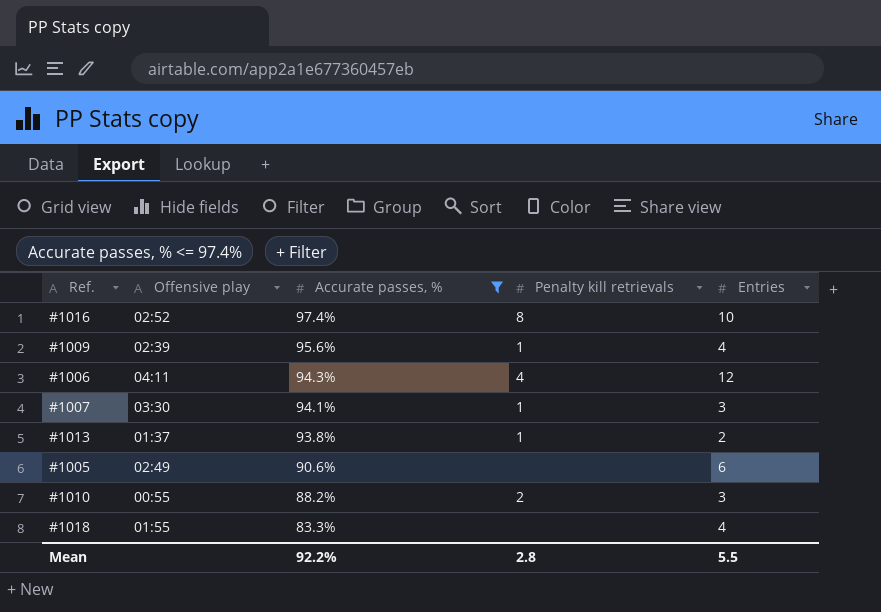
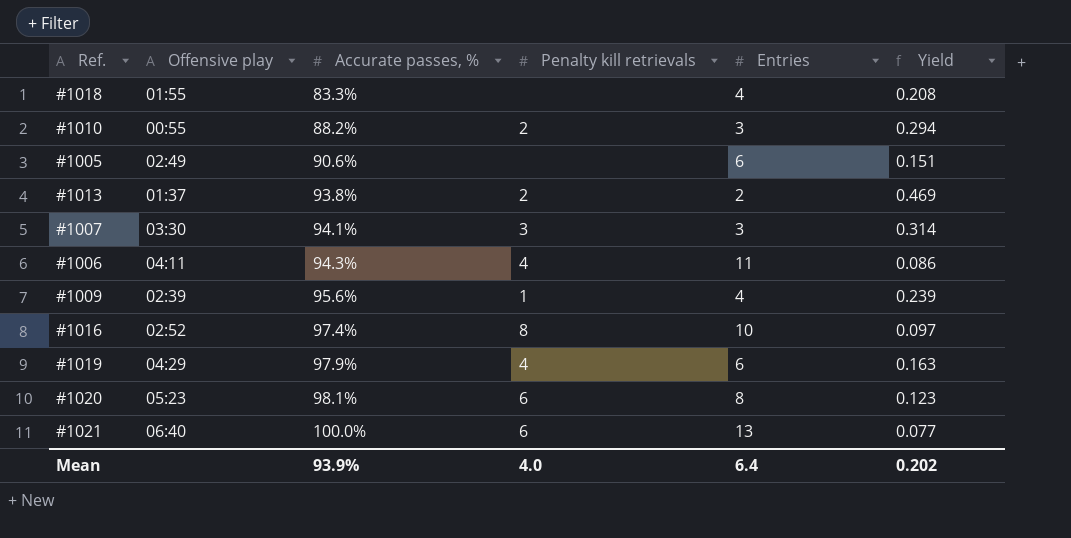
filter: Accurate passes, % <= 97.4% -> none
row order: Accurate passes, % descending -> Accurate passes, % ascending
column Yield | formula: none -> [Accurate passes, %] / [Entries]
#1013 | Penalty kill retrievals: 1 -> 2
#1007 | Penalty kill retrievals: 1 -> 3
#1006 | Entries: 12 -> 11
Mean | Accurate passes, %: 92.2% -> 93.9%
Mean | Penalty kill retrievals: 2.8 -> 4.0
Mean | Entries: 5.5 -> 6.4

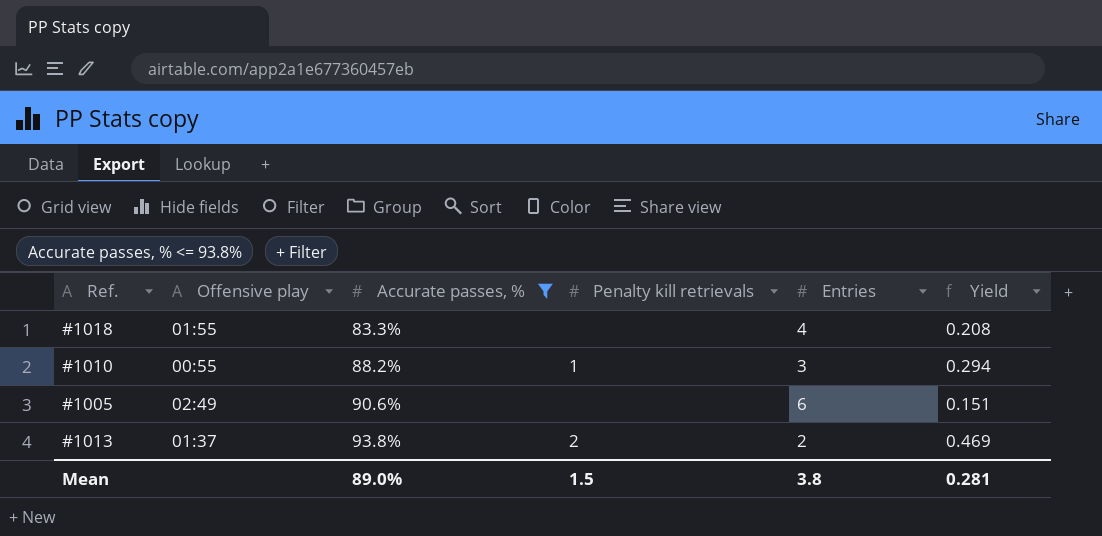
filter: none -> Accurate passes, % <= 93.8%
#1010 | Penalty kill retrievals: 2 -> 1
Mean | Accurate passes, %: 93.9% -> 89.0%
Mean | Penalty kill retrievals: 4.0 -> 1.5
Mean | Entries: 6.4 -> 3.8
Mean | Yield: 0.202 -> 0.281

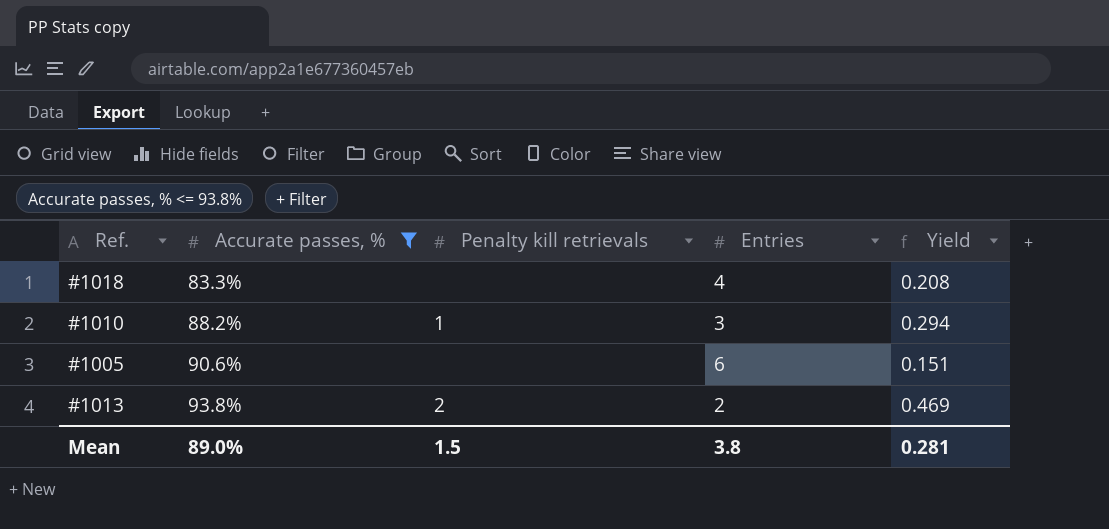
column Offensive play | position: 2 -> none

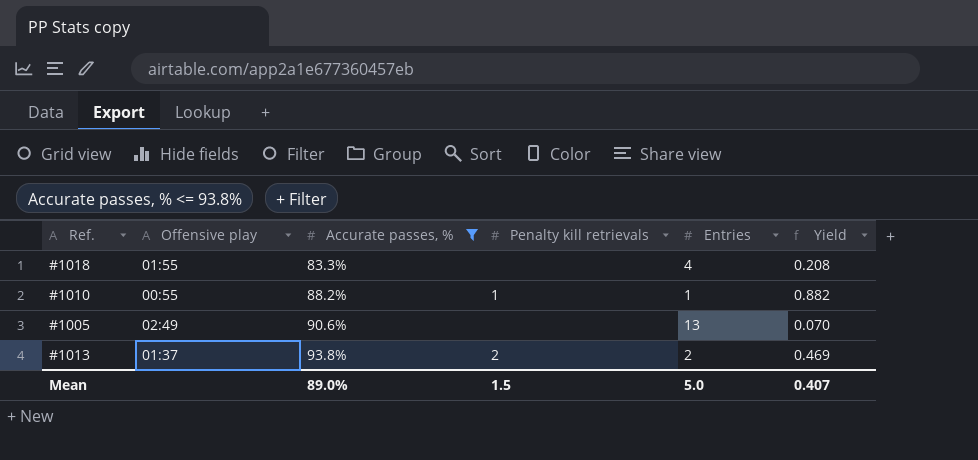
column Offensive play | position: none -> 2
#1010 | Entries: 3 -> 1
#1010 | Yield: 0.294 -> 0.882
#1005 | Entries: 6 -> 13
#1005 | Yield: 0.151 -> 0.070
Mean | Entries: 3.8 -> 5.0
Mean | Yield: 0.281 -> 0.407

